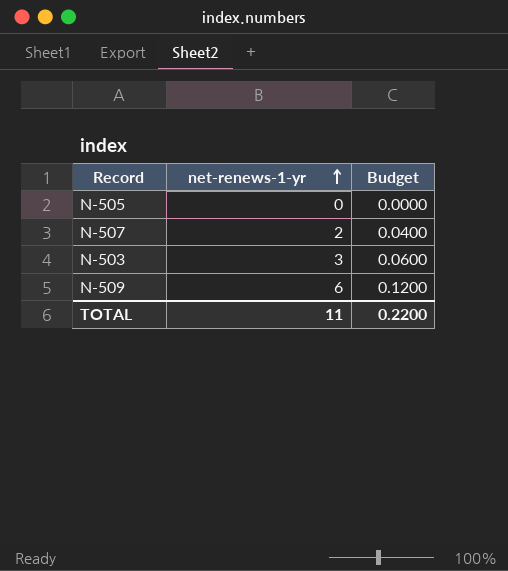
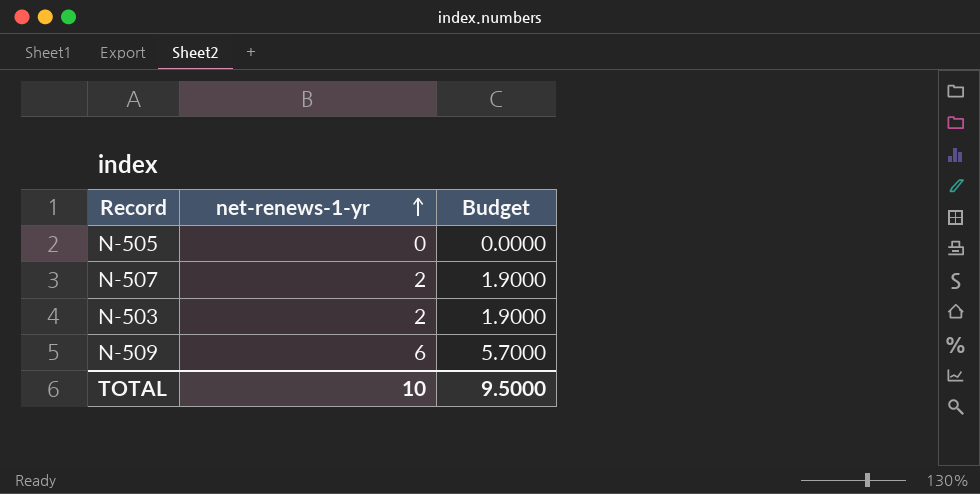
column Budget | formula: [net-renews-1-yr] * 0.02 -> [net-renews-1-yr] * 0.95
N-503 | net-renews-1-yr: 3 -> 2
TOTAL | net-renews-1-yr: 11 -> 10
TOTAL | Budget: 0.2200 -> 9.5000

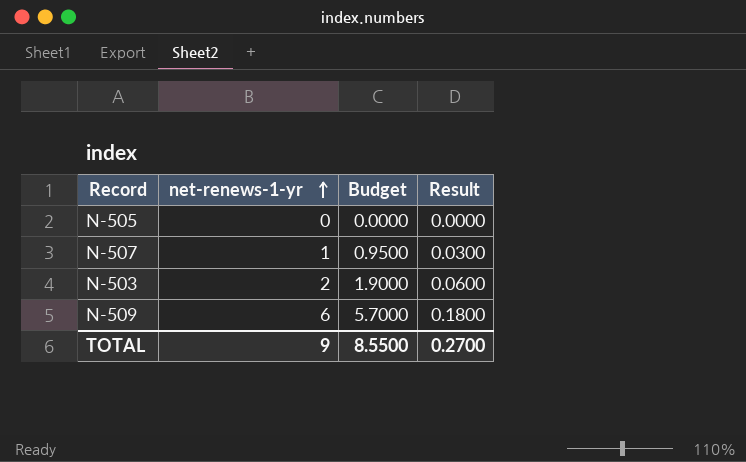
column Result | formula: none -> [net-renews-1-yr] * 0.03
N-507 | net-renews-1-yr: 2 -> 1
N-507 | Budget: 1.9000 -> 0.9500
TOTAL | net-renews-1-yr: 10 -> 9
TOTAL | Budget: 9.5000 -> 8.5500

